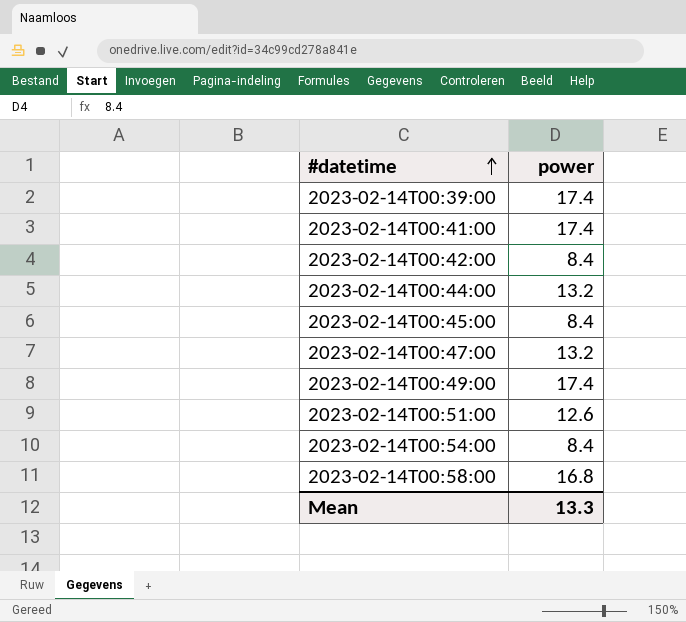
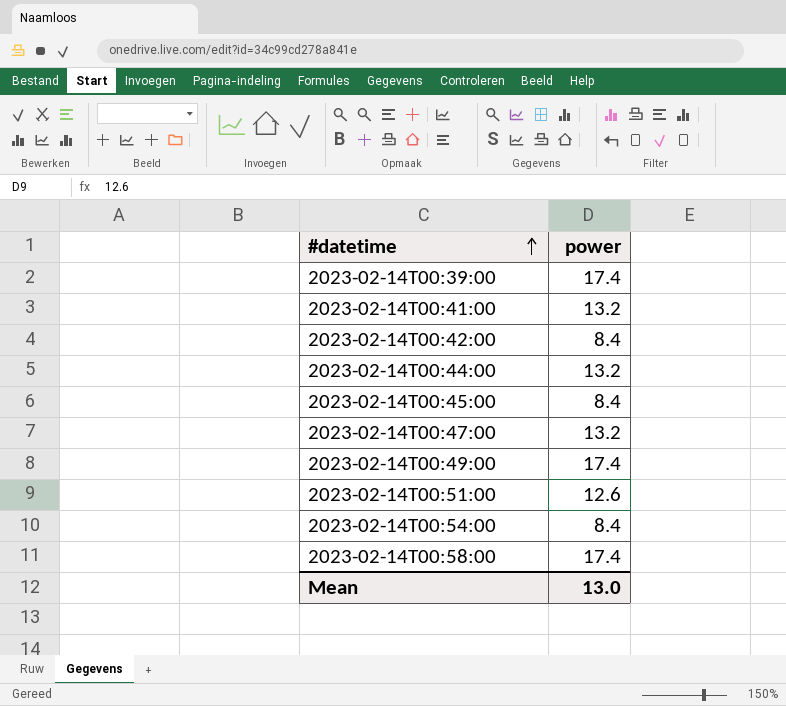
2023-02-14T00:41:00 | power: 17.4 -> 13.2
2023-02-14T00:58:00 | power: 16.8 -> 17.4
Mean | power: 13.3 -> 13.0

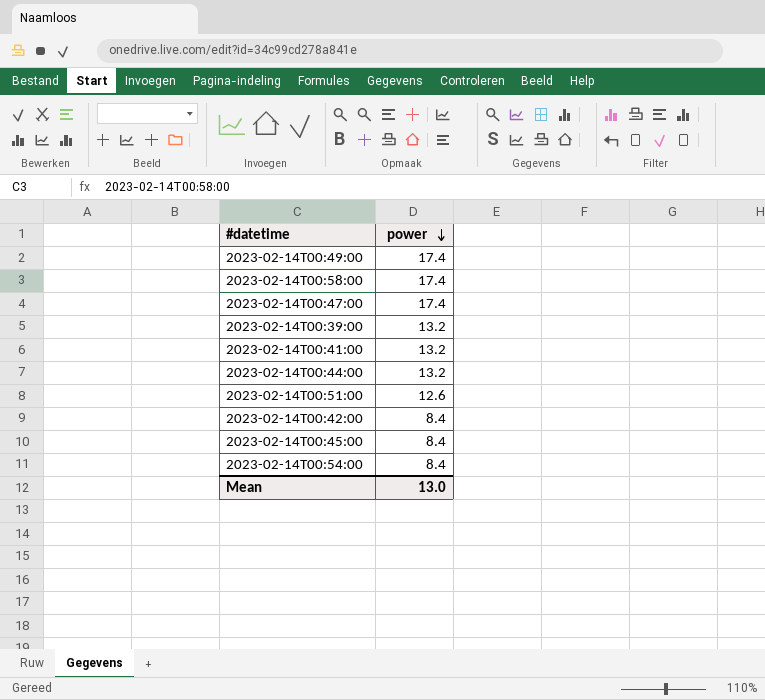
row order: #datetime ascending -> power descending
2023-02-14T00:47:00 | power: 13.2 -> 17.4
2023-02-14T00:39:00 | power: 17.4 -> 13.2

